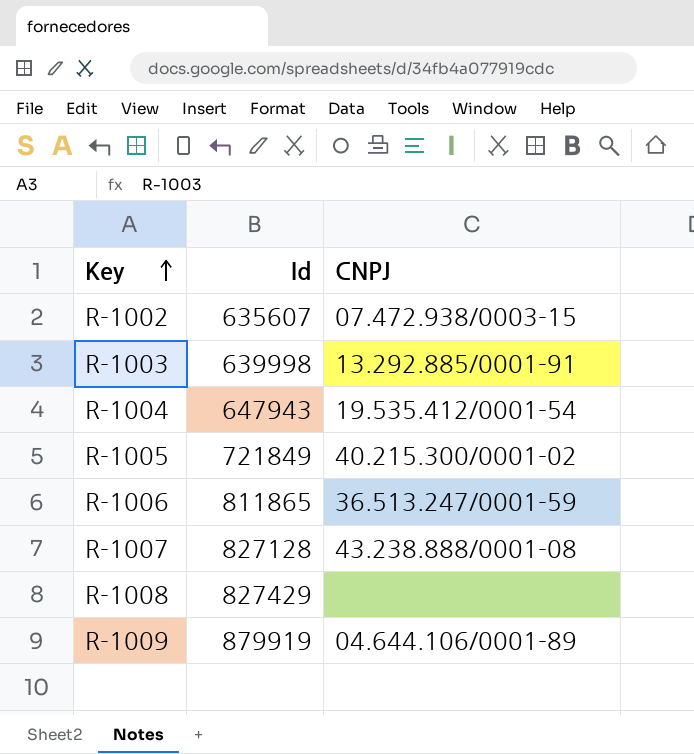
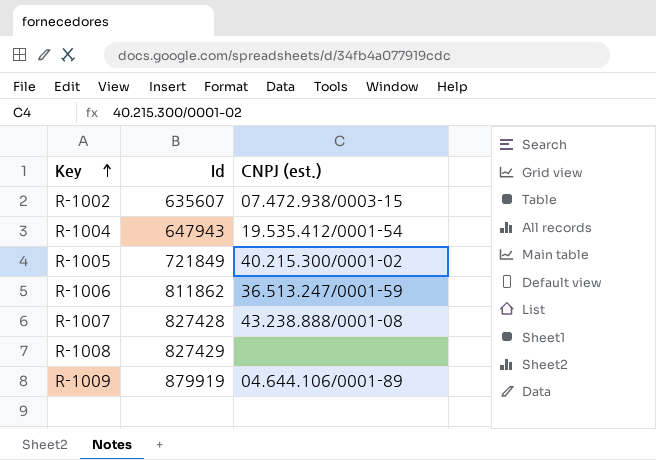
column name: CNPJ -> CNPJ (est.)
row R-1003: 639998 | 13.292.885/0001-91 -> none
R-1006 | Id: 811865 -> 811862
R-1007 | Id: 827128 -> 827428

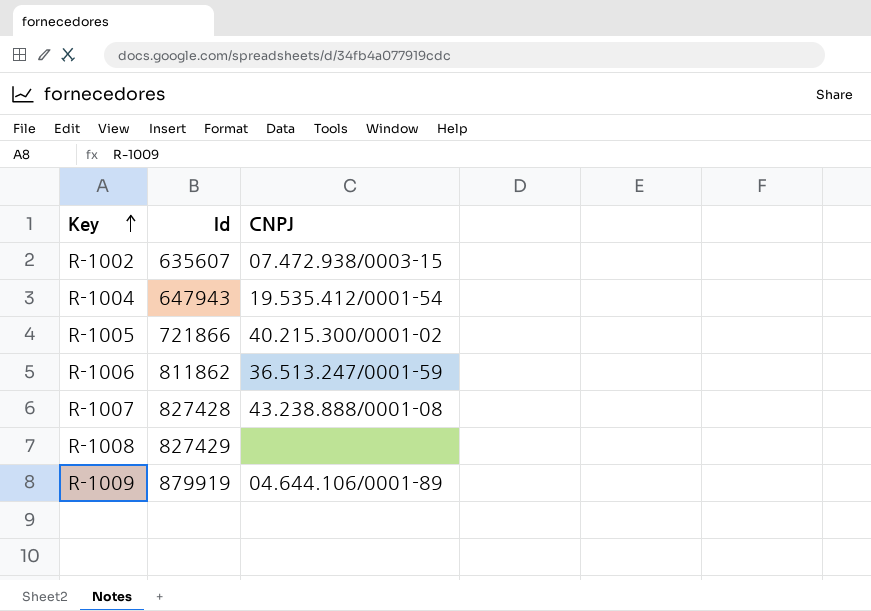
column name: CNPJ (est.) -> CNPJ
R-1005 | Id: 721849 -> 721866

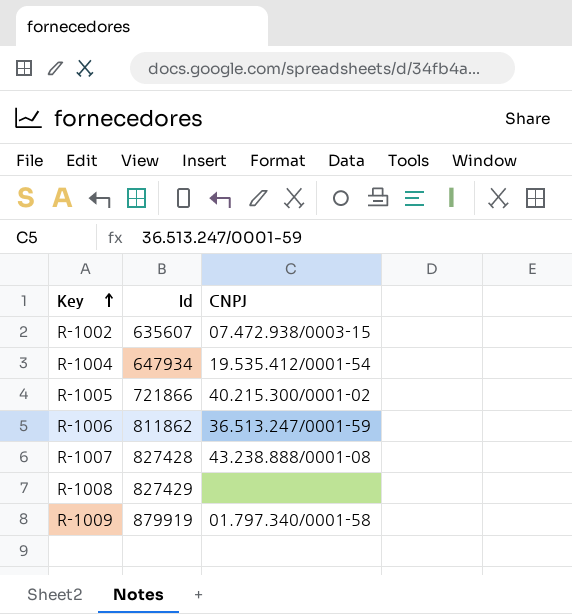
R-1004 | Id: 647943 -> 647934
R-1009 | CNPJ: 04.644.106/0001-89 -> 01.797.340/0001-58

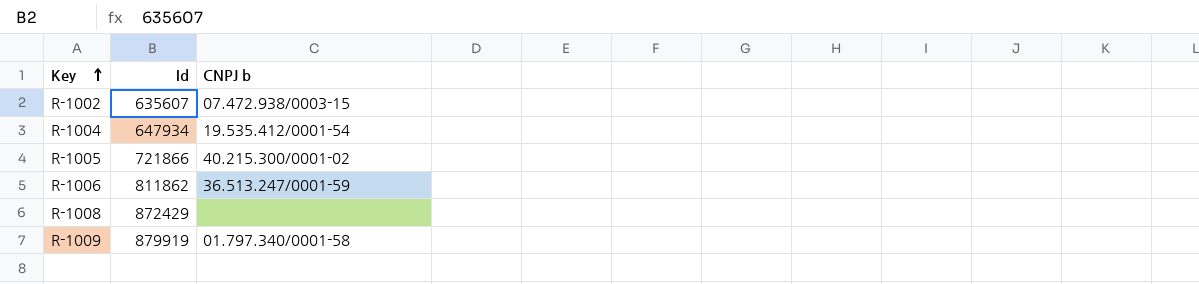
column name: CNPJ -> CNPJ b
row R-1007: 827428 | 43.238.888/0001-08 -> none
R-1008 | Id: 827429 -> 872429

